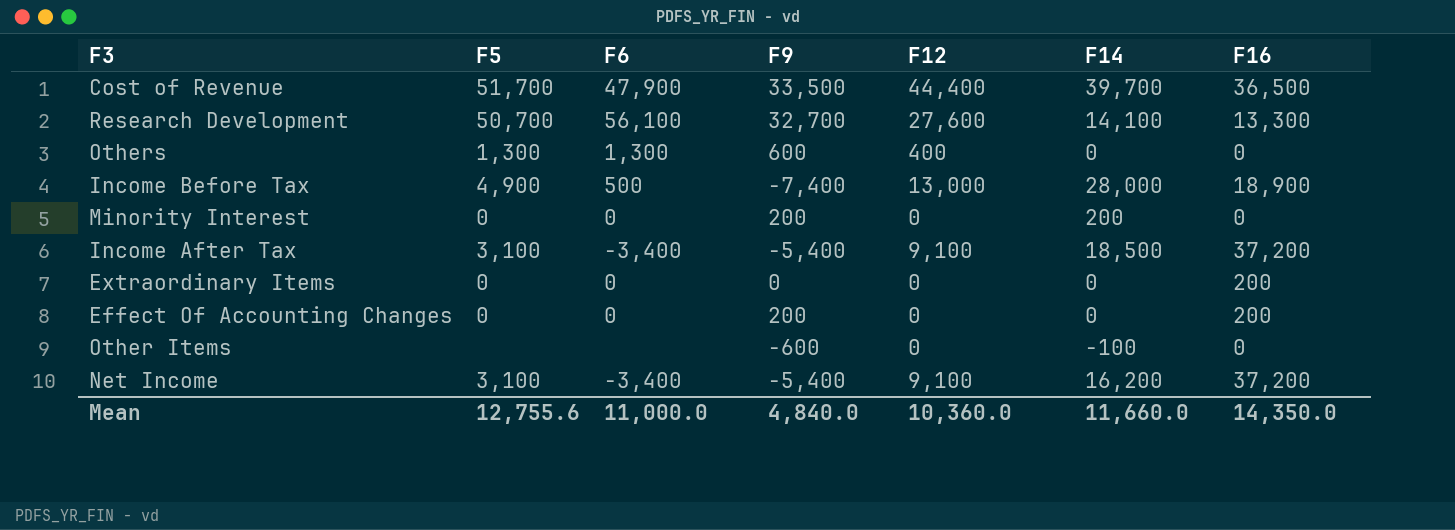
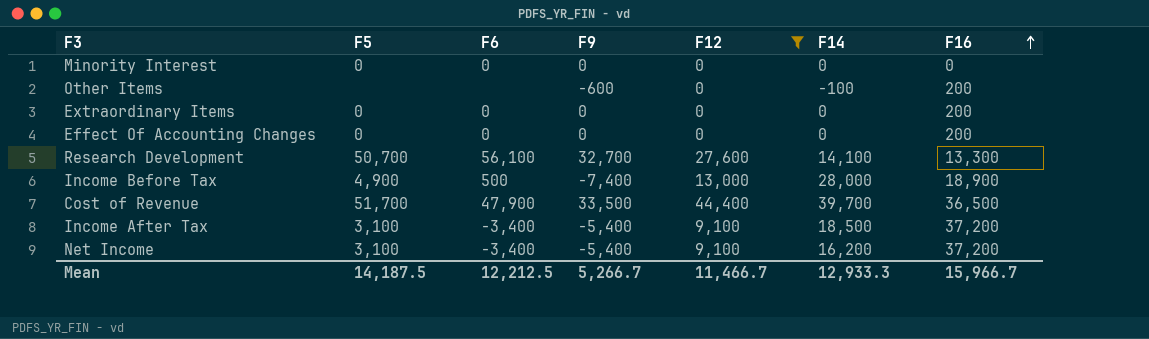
filter: none -> F12 != 400
row order: none -> F16 ascending
Minority Interest | F9: 200 -> 0
Minority Interest | F14: 200 -> 0
Other Items | F16: 0 -> 200
Effect Of Accounting Changes | F9: 200 -> 0
Mean | F5: 12,755.6 -> 14,187.5
Mean | F6: 11,000.0 -> 12,212.5
Mean | F9: 4,840.0 -> 5,266.7
Mean | F12: 10,360.0 -> 11,466.7
Mean | F14: 11,660.0 -> 12,933.3
Mean | F16: 14,350.0 -> 15,966.7

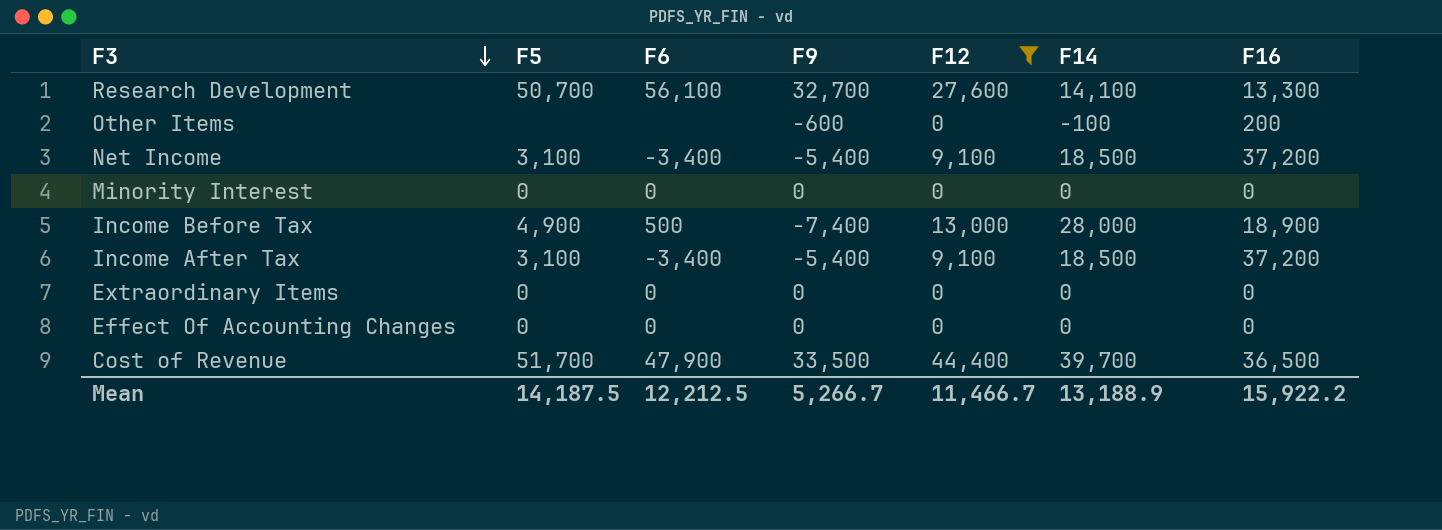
row order: F16 ascending -> F3 descending
Net Income | F14: 16,200 -> 18,500
Extraordinary Items | F16: 200 -> 0
Effect Of Accounting Changes | F16: 200 -> 0
Mean | F14: 12,933.3 -> 13,188.9
Mean | F16: 15,966.7 -> 15,922.2

